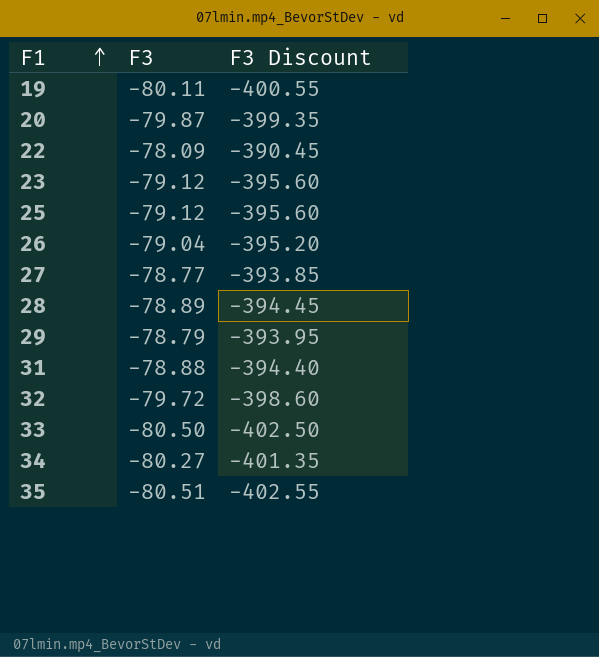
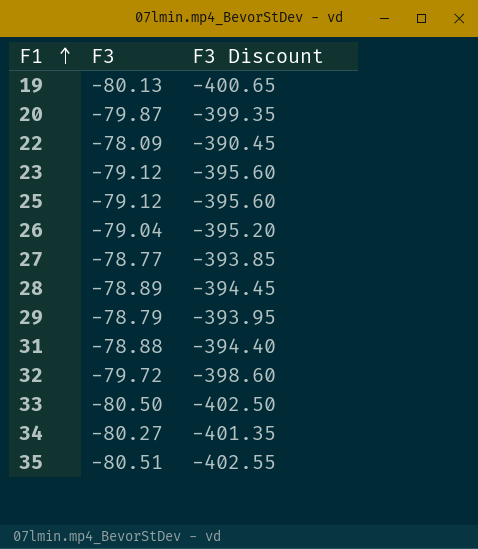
19 | F3: -80.11 -> -80.13
19 | F3 Discount: -400.55 -> -400.65

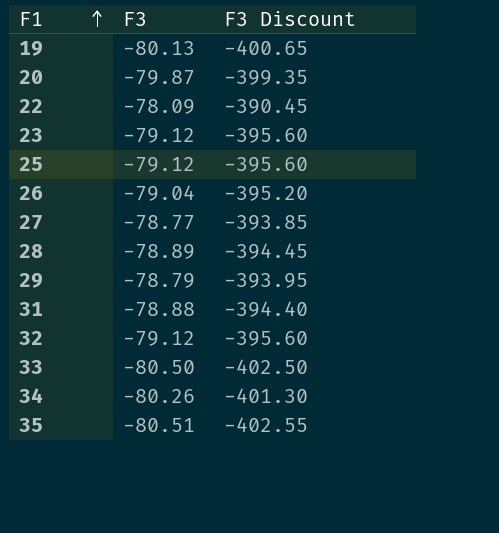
32 | F3: -79.72 -> -79.12
32 | F3 Discount: -398.60 -> -395.60
34 | F3: -80.27 -> -80.26
34 | F3 Discount: -401.35 -> -401.30

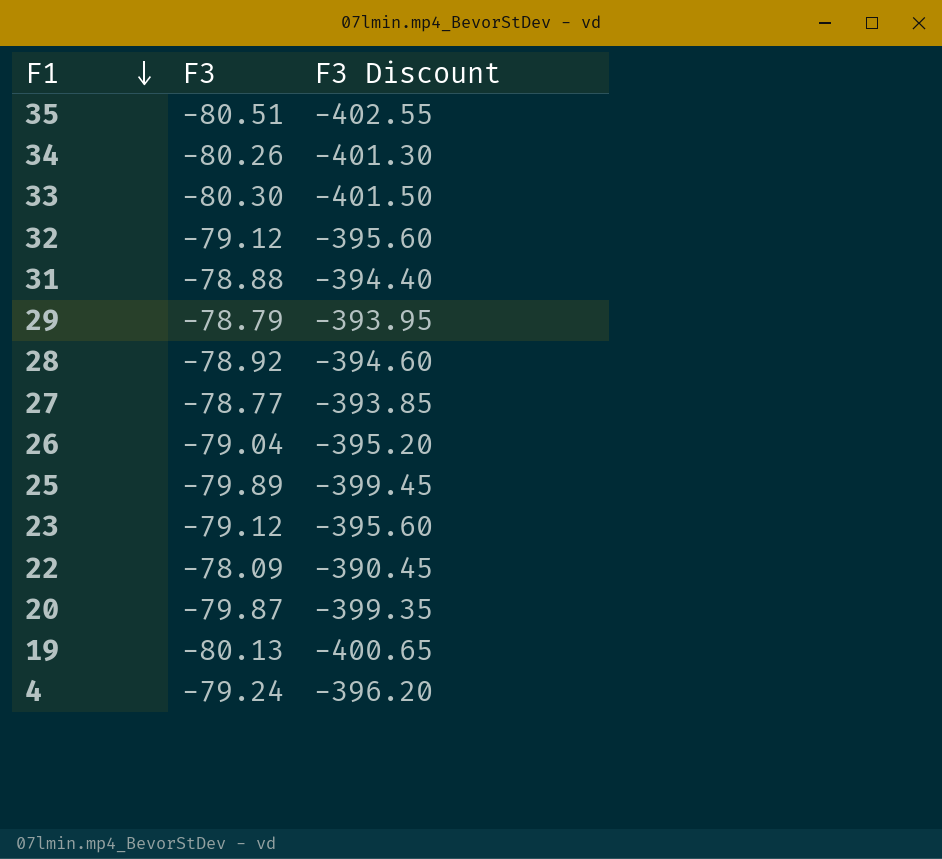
row order: F1 ascending -> F1 descending
33 | F3: -80.50 -> -80.30
33 | F3 Discount: -402.50 -> -401.50
28 | F3: -78.89 -> -78.92
28 | F3 Discount: -394.45 -> -394.60
25 | F3: -79.12 -> -79.89
25 | F3 Discount: -395.60 -> -399.45
row 4: none -> -79.24 | -396.20

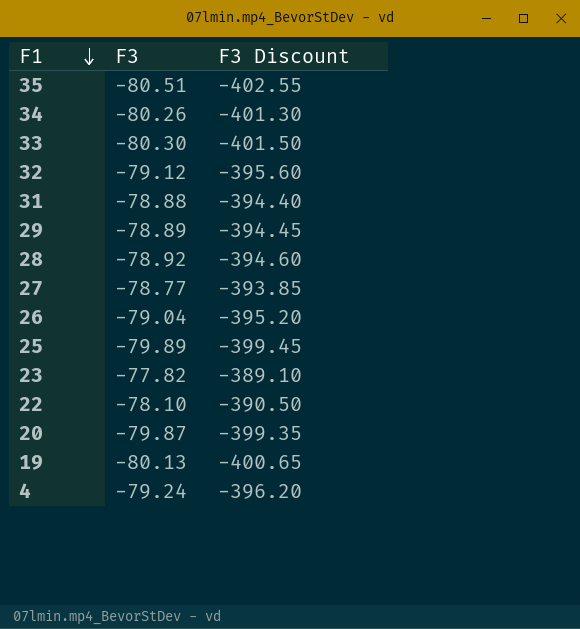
29 | F3: -78.79 -> -78.89
29 | F3 Discount: -393.95 -> -394.45
23 | F3: -79.12 -> -77.82
23 | F3 Discount: -395.60 -> -389.10
22 | F3: -78.09 -> -78.10
22 | F3 Discount: -390.45 -> -390.50

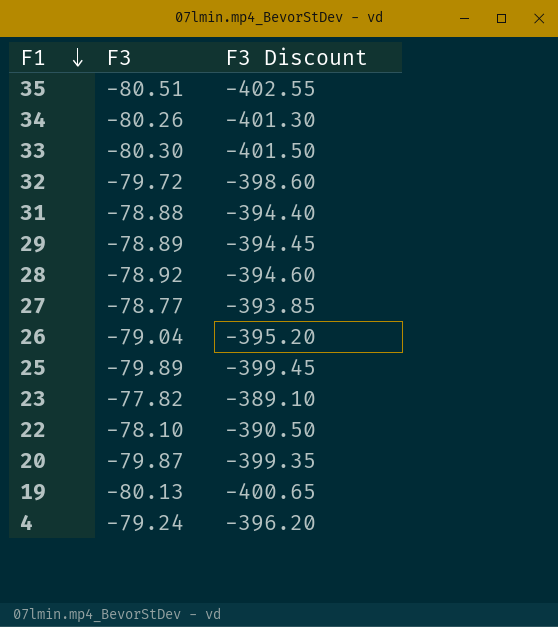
32 | F3: -79.12 -> -79.72
32 | F3 Discount: -395.60 -> -398.60

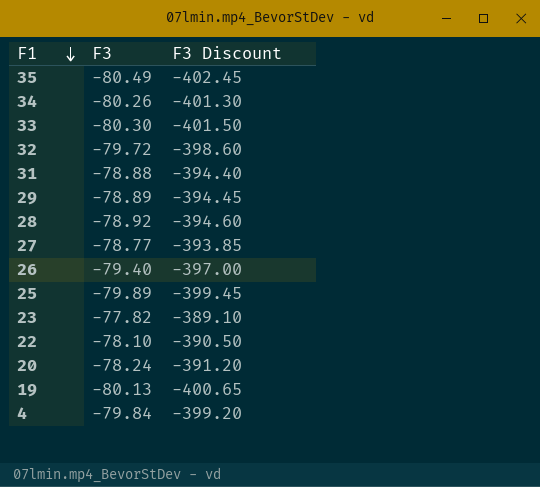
35 | F3: -80.51 -> -80.49
35 | F3 Discount: -402.55 -> -402.45
26 | F3: -79.04 -> -79.40
26 | F3 Discount: -395.20 -> -397.00
20 | F3: -79.87 -> -78.24
20 | F3 Discount: -399.35 -> -391.20
4 | F3: -79.24 -> -79.84
4 | F3 Discount: -396.20 -> -399.20

